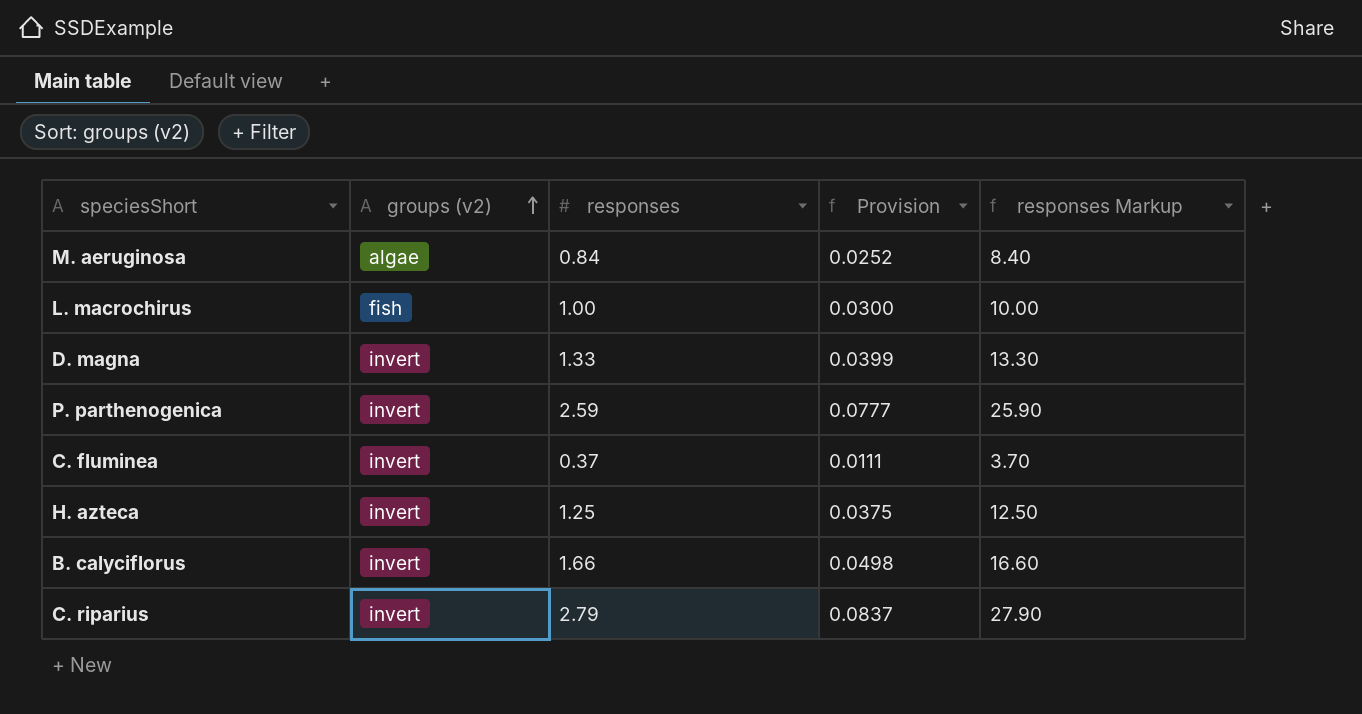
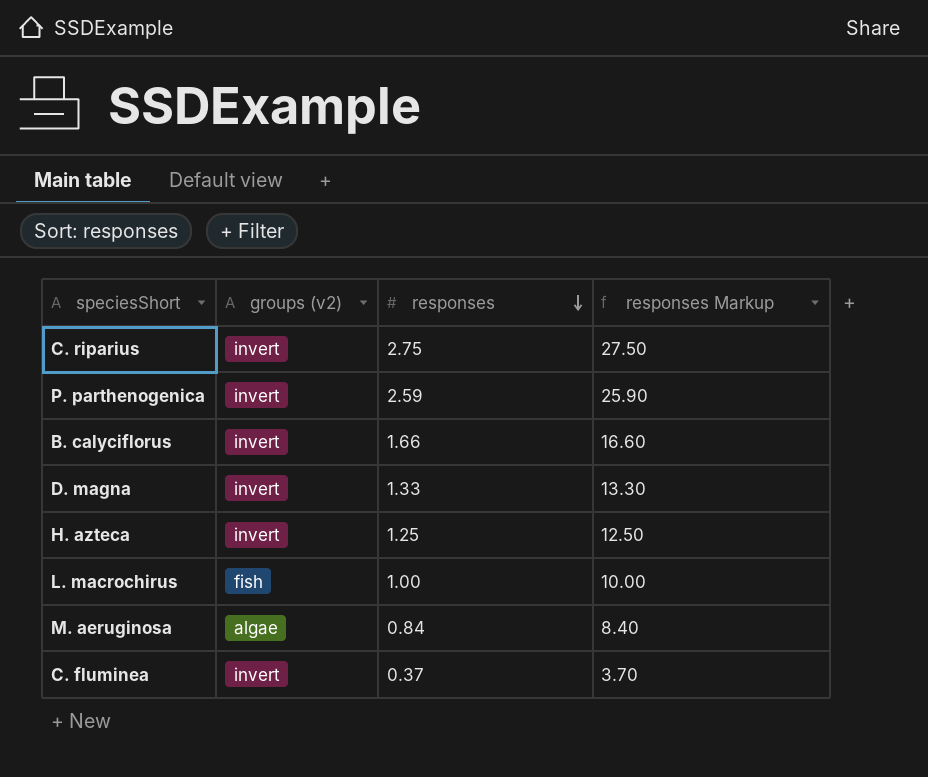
row order: groups (v2) ascending -> responses descending
column Provision | formula: [responses] * 0.03 -> none
C. riparius | responses: 2.79 -> 2.75
C. riparius | responses Markup: 27.90 -> 27.50

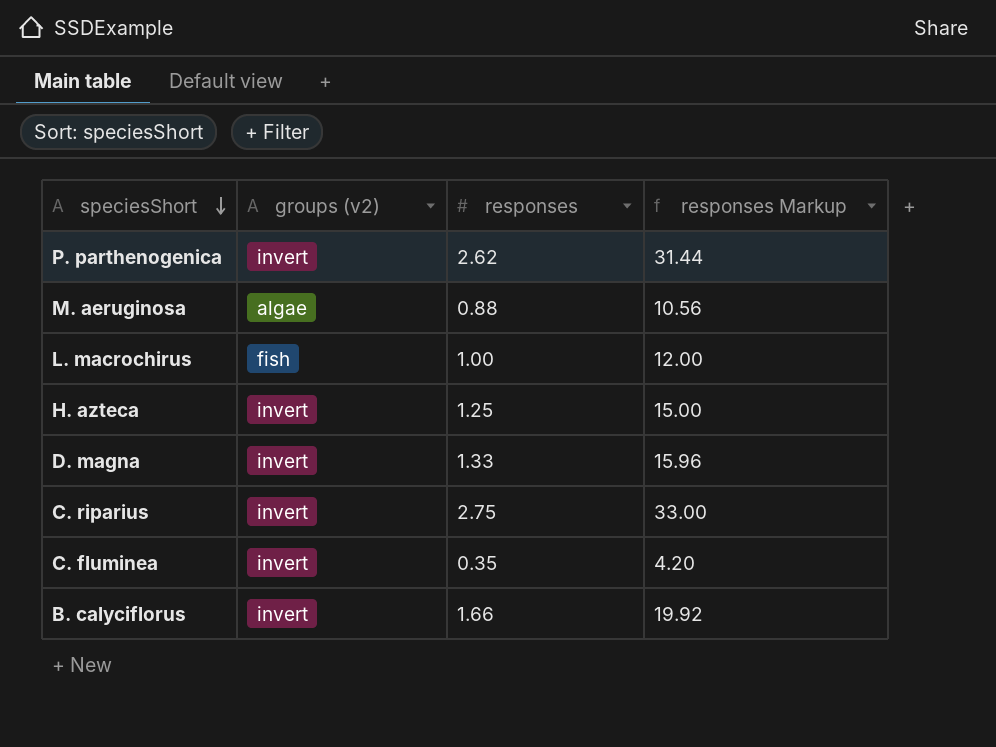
row order: responses descending -> speciesShort descending
column responses Markup | formula: [responses] * 10 -> [responses] * 12
P. parthenogenica | responses: 2.59 -> 2.62
M. aeruginosa | responses: 0.84 -> 0.88
C. fluminea | responses: 0.37 -> 0.35

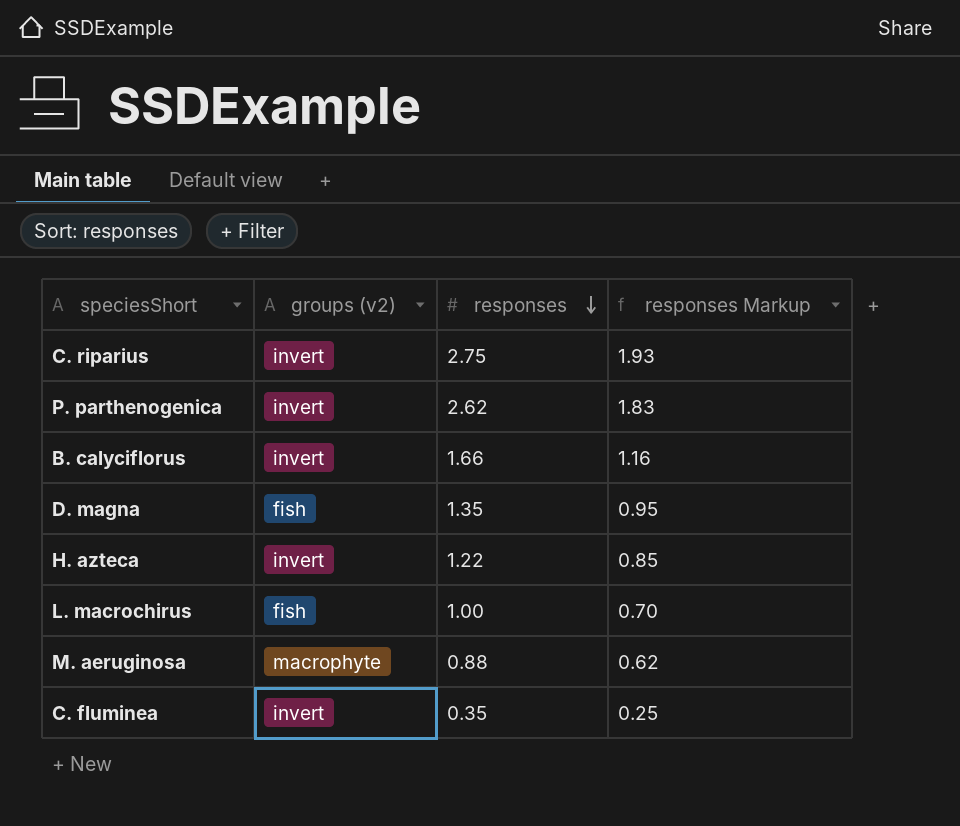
row order: speciesShort descending -> responses descending
column responses Markup | formula: [responses] * 12 -> [responses] * 0.7
D. magna | groups (v2): invert -> fish
D. magna | responses: 1.33 -> 1.35
H. azteca | responses: 1.25 -> 1.22
M. aeruginosa | groups (v2): algae -> macrophyte

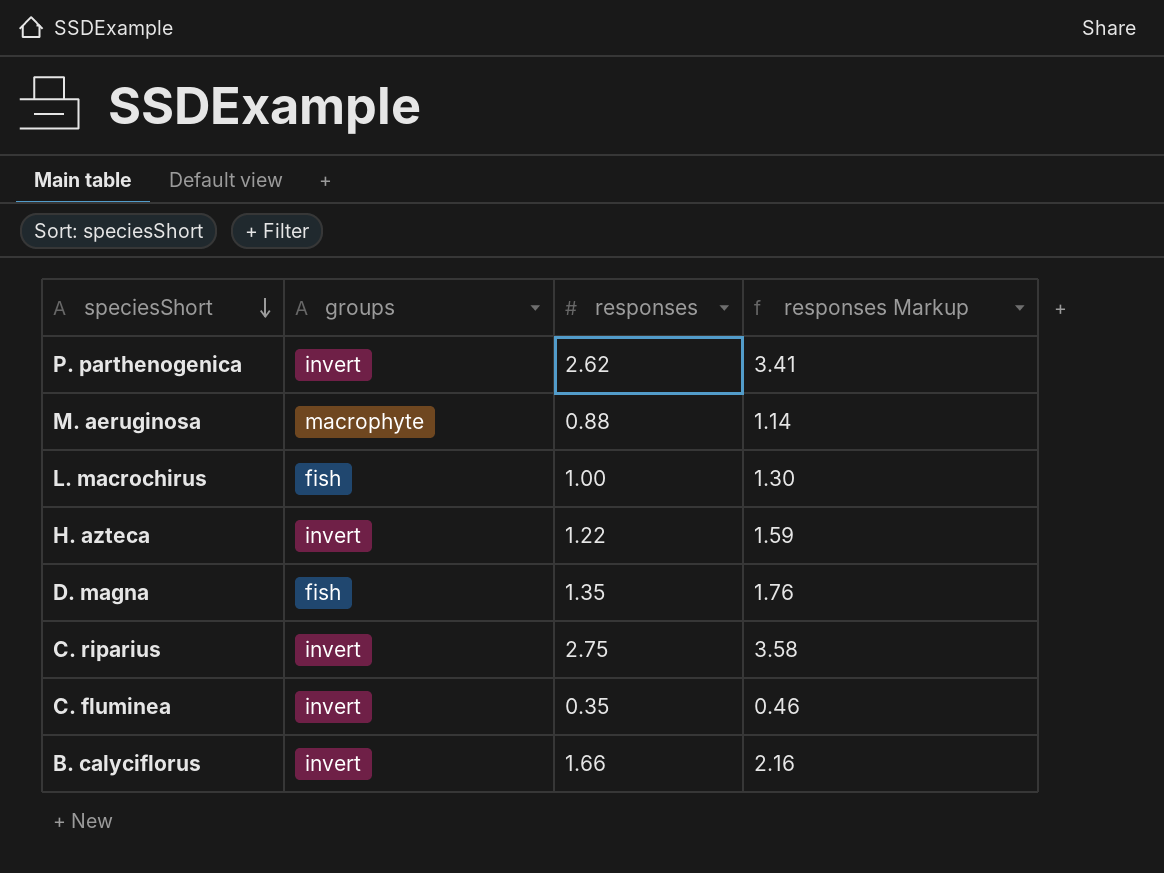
row order: responses descending -> speciesShort descending
column name: groups (v2) -> groups
column responses Markup | formula: [responses] * 0.7 -> [responses] * 1.3

